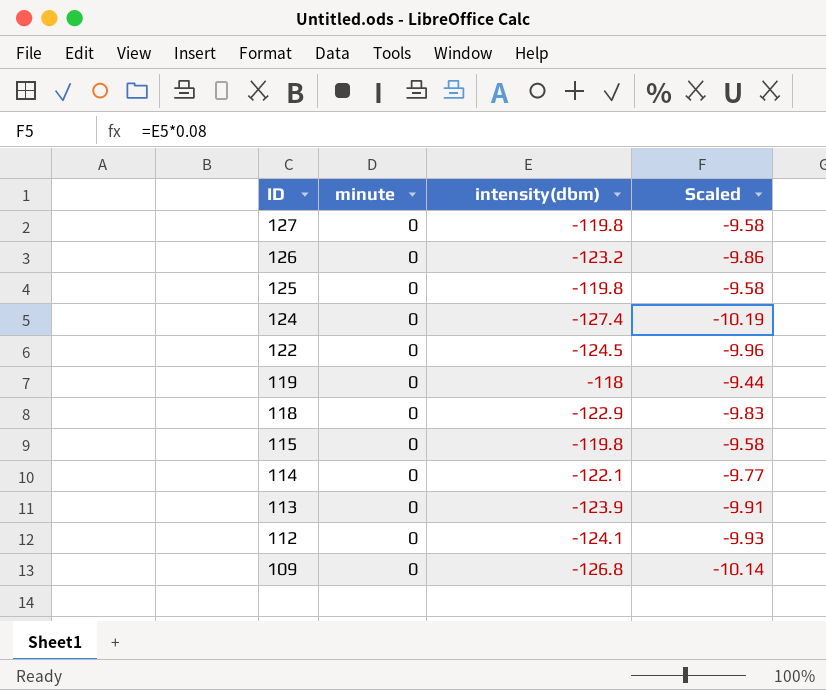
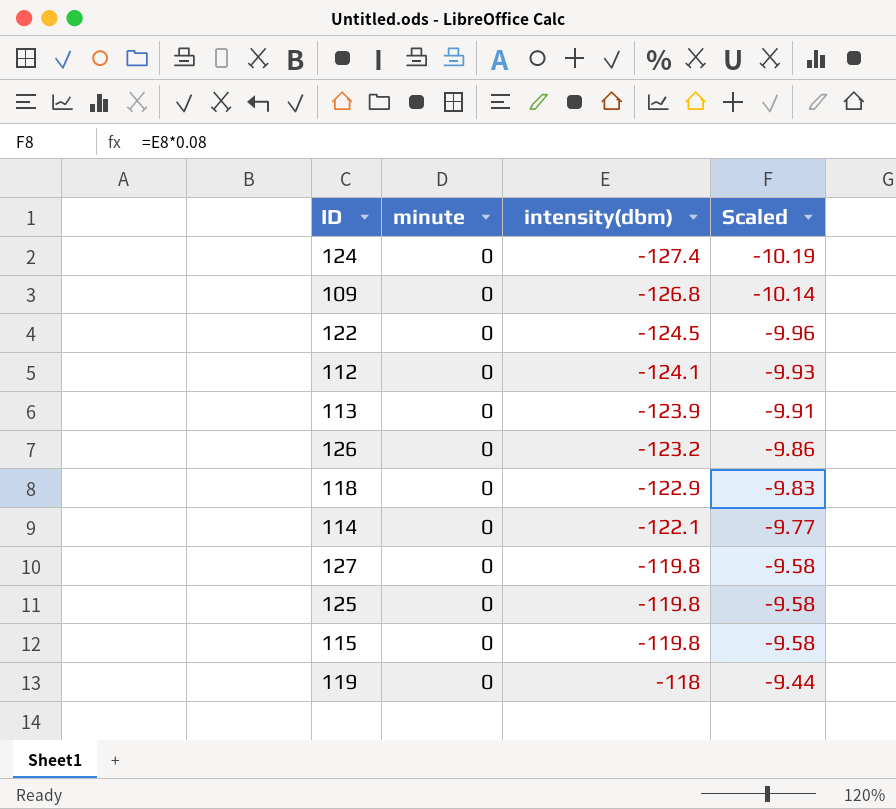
row order: ID descending -> intensity(dbm) ascending

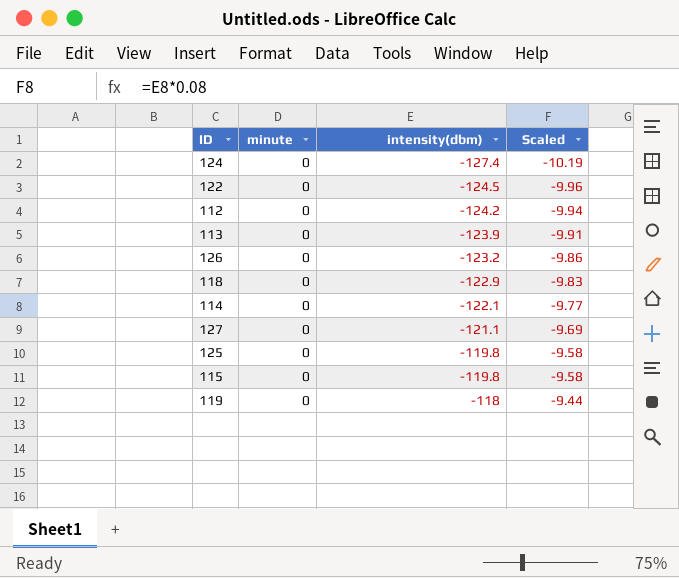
row 109: 0 | -126.8 | -10.14 -> none
112 | intensity(dbm): -124.1 -> -124.2
112 | Scaled: -9.93 -> -9.94
127 | intensity(dbm): -119.8 -> -121.1
127 | Scaled: -9.58 -> -9.69

